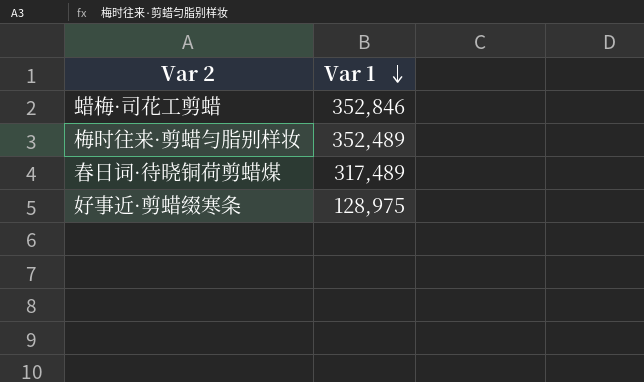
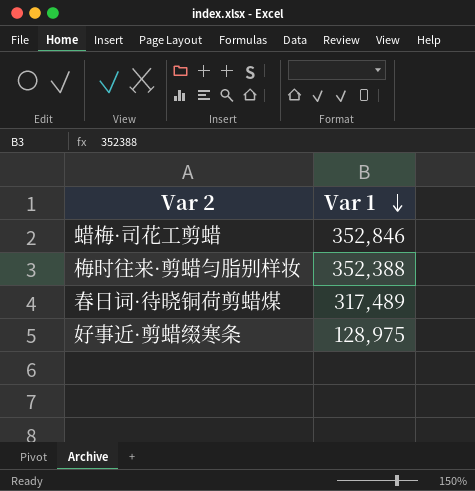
梅时往来·剪蜡匀脂别样妆 | Var 1: 352,489 -> 352,388

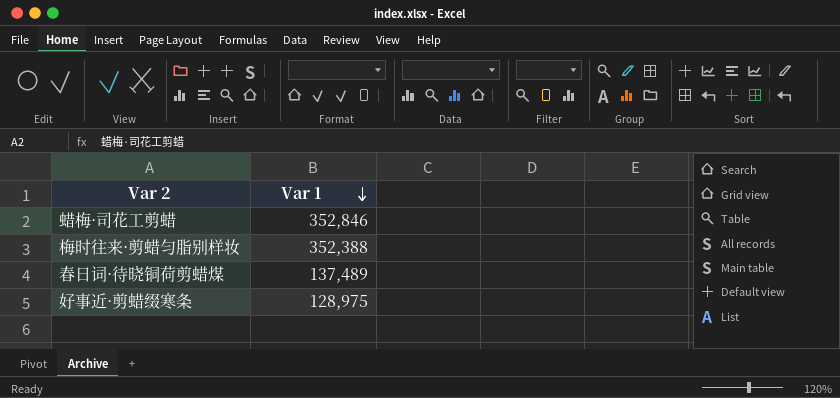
春日词·待晓铜荷剪蜡煤 | Var 1: 317,489 -> 137,489

